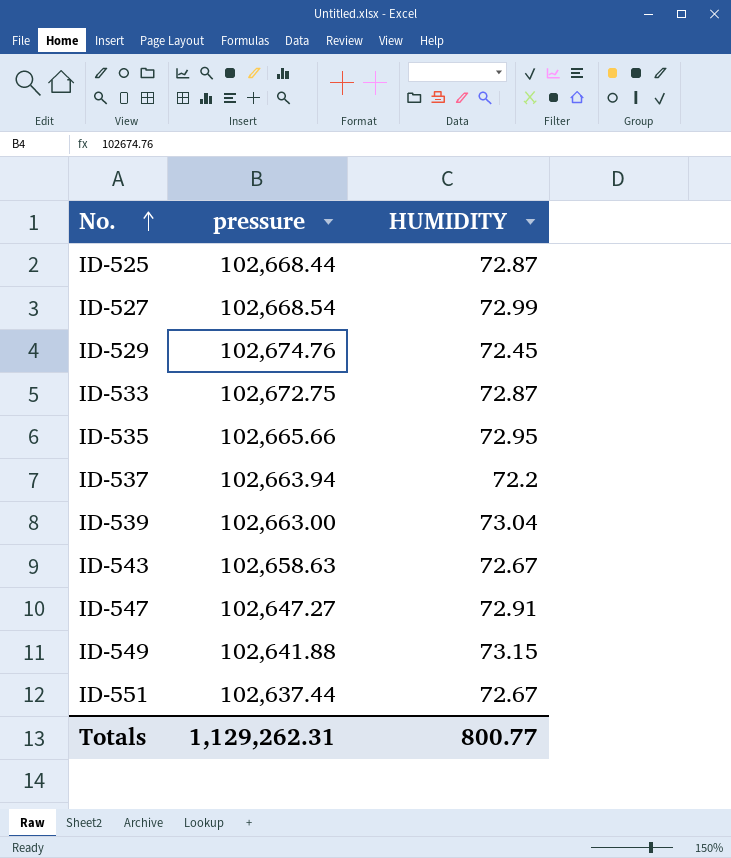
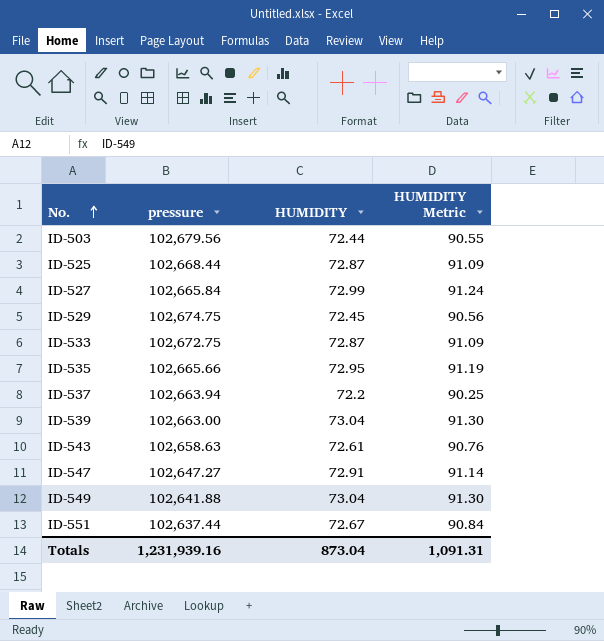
column HUMIDITY Metric | formula: none -> [HUMIDITY] * 1.25
row ID-503: none -> 102,679.56 | 72.44 | 90.55
ID-527 | pressure: 102,668.54 -> 102,665.84
ID-529 | pressure: 102,674.76 -> 102,674.75
ID-543 | HUMIDITY: 72.67 -> 72.61
ID-549 | HUMIDITY: 73.15 -> 73.04
Totals | pressure: 1,129,262.31 -> 1,231,939.16
Totals | HUMIDITY: 800.77 -> 873.04

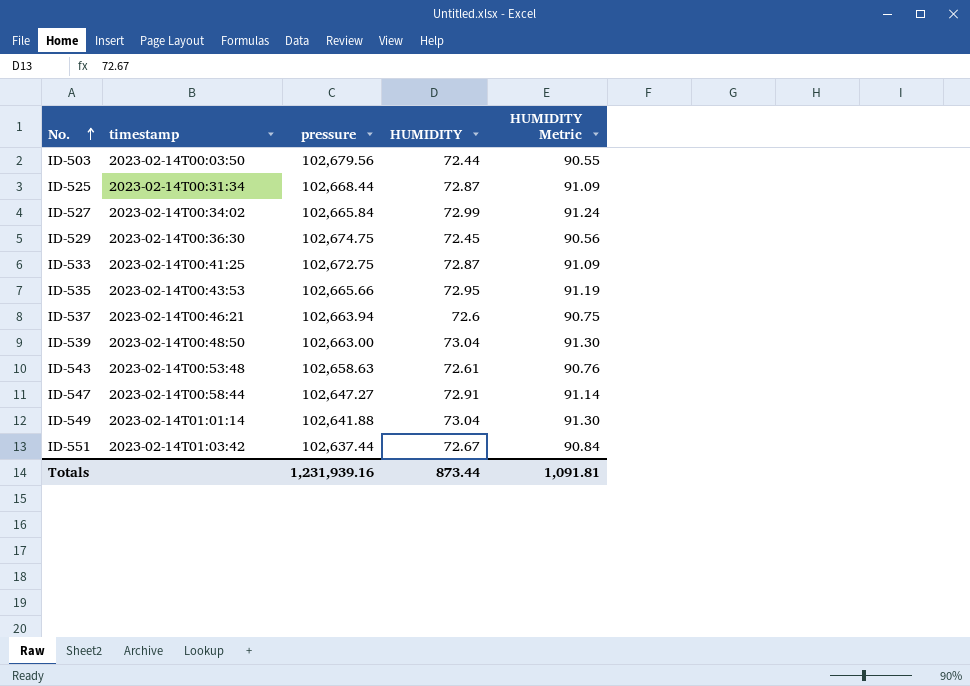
column timestamp | position: none -> 2
ID-537 | HUMIDITY: 72.2 -> 72.6
ID-537 | HUMIDITY Metric: 90.25 -> 90.75
Totals | HUMIDITY: 873.04 -> 873.44
Totals | HUMIDITY Metric: 1,091.31 -> 1,091.81

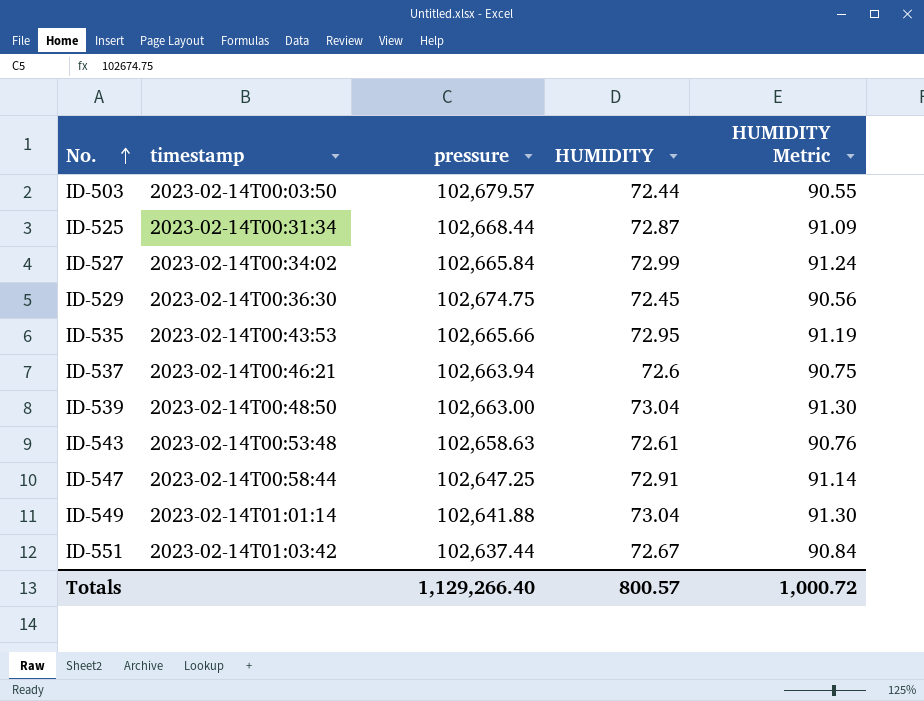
row ID-533: 2023-02-14T00:41:25 | 102,672.75 | 72.87 | 91.09 -> none
ID-503 | pressure: 102,679.56 -> 102,679.57
ID-547 | pressure: 102,647.27 -> 102,647.25
Totals | pressure: 1,231,939.16 -> 1,129,266.40
Totals | HUMIDITY: 873.44 -> 800.57
Totals | HUMIDITY Metric: 1,091.81 -> 1,000.72

